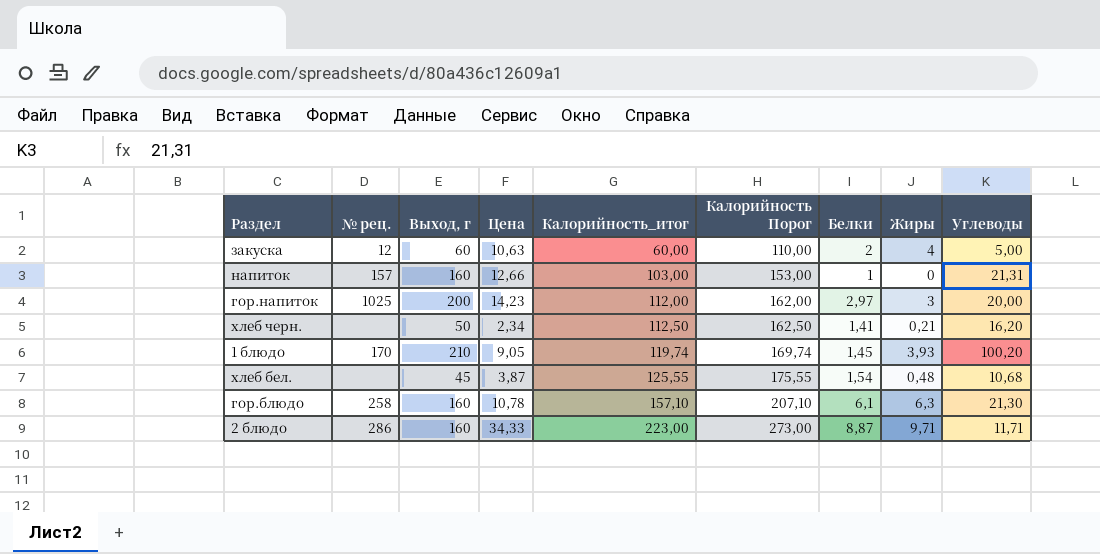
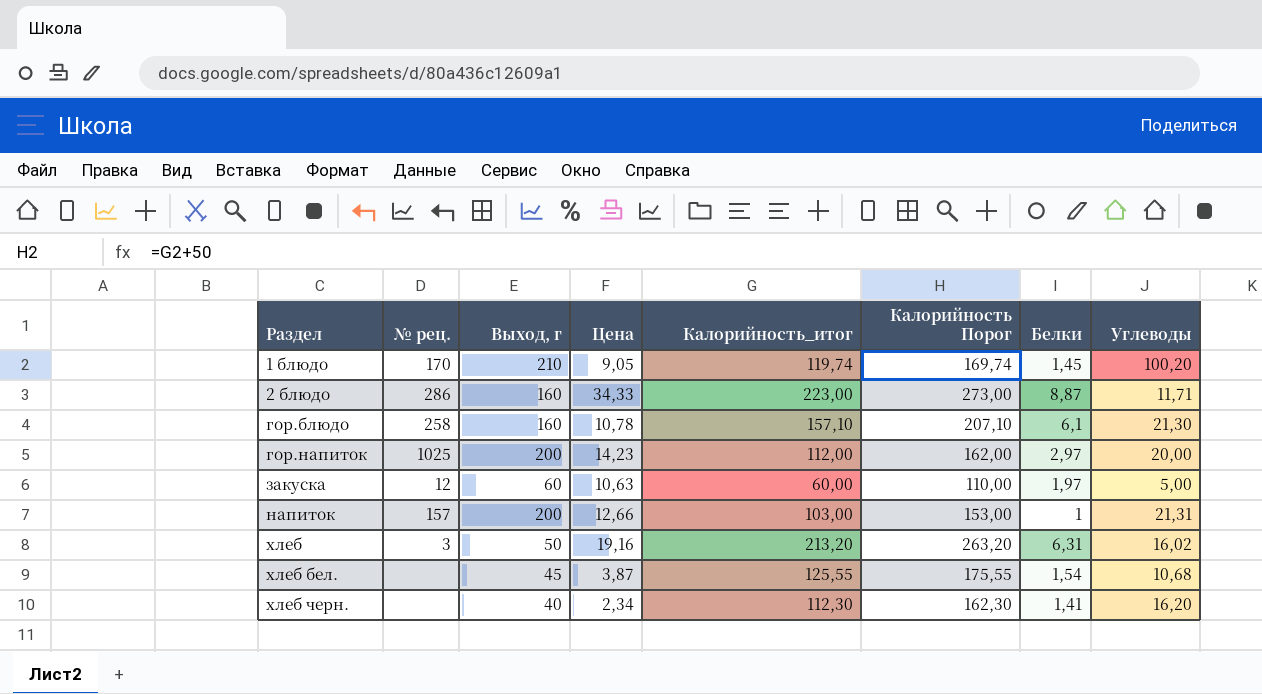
row order: Калорийность_итог ascending -> Раздел ascending
column Жиры | position: 8 -> none
закуска | Белки: 2 -> 1,97
напиток | Выход, г: 160 -> 200
row хлеб: none -> 3 | 50 | 19,16 | 213,20 | 263,20 | 6,31 | 16,02
хлеб черн. | Выход, г: 50 -> 40
хлеб черн. | Калорийность_итог: 112,50 -> 112,30
хлеб черн. | Калорийность Порог: 162,50 -> 162,30

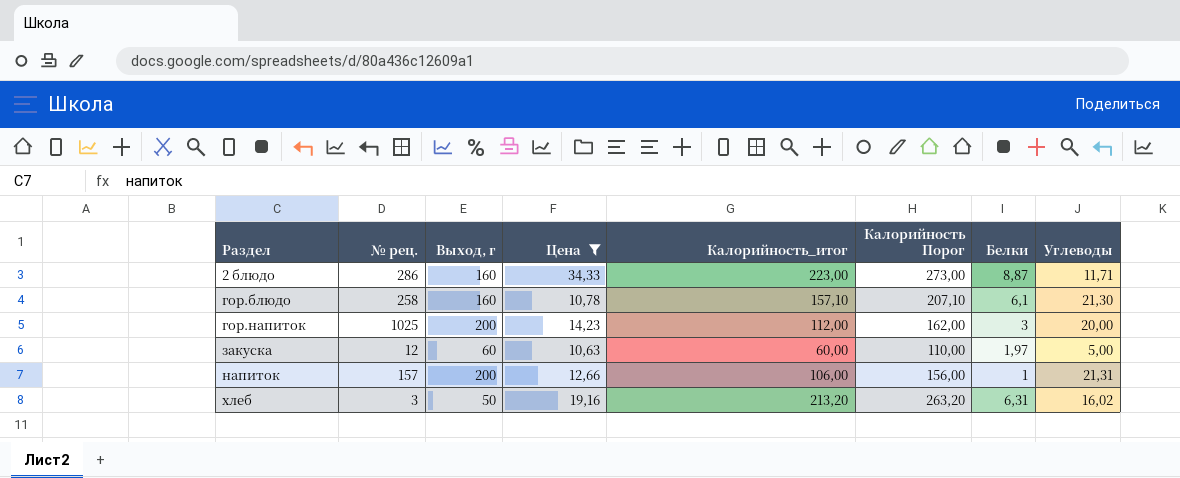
filter: none -> Цена >= 10,63
гор.напиток | Белки: 2,97 -> 3
напиток | Калорийность_итог: 103,00 -> 106,00
напиток | Калорийность Порог: 153,00 -> 156,00

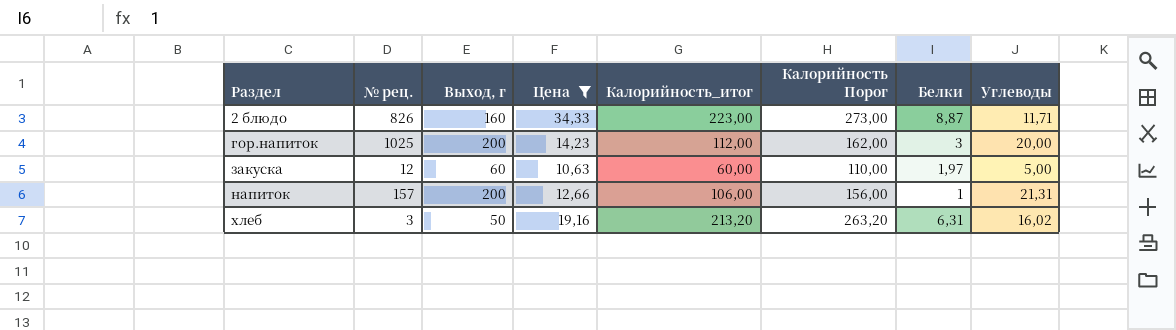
row гор.блюдо: 258 | 160 | 10,78 | 157,10 | 207,10 | 6,1 | 21,30 -> none
2 блюдо | № рец.: 286 -> 826

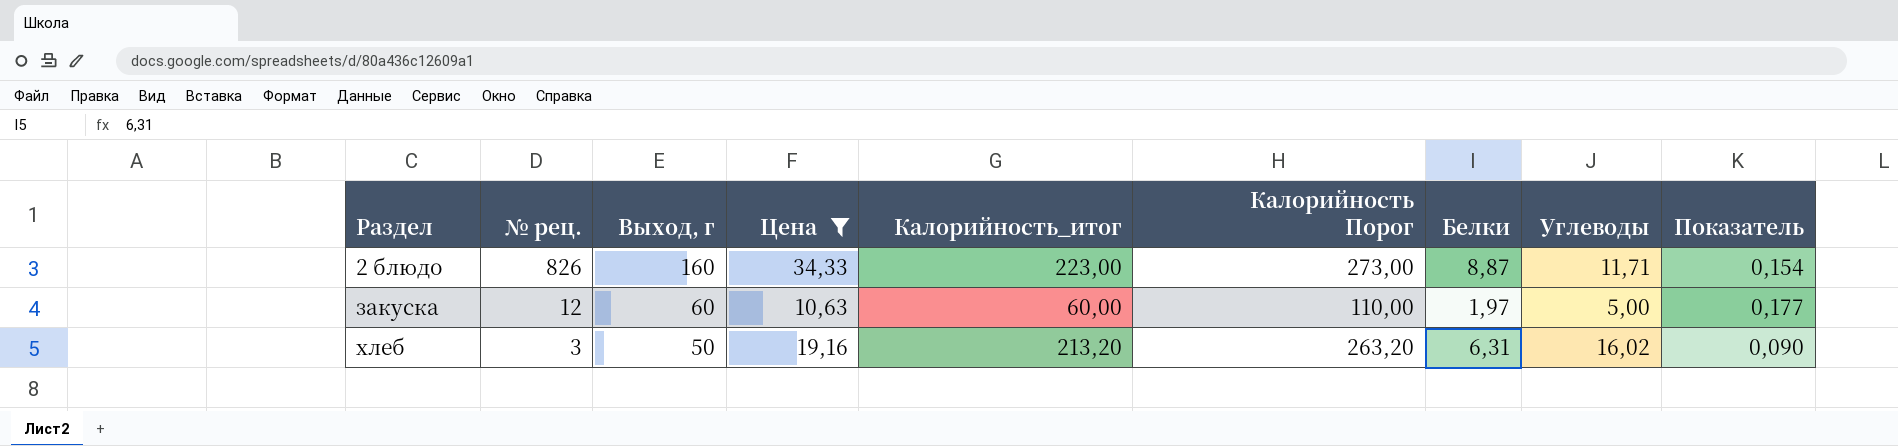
column Показатель | formula: none -> [Цена] / [Калорийность_итог]
row гор.напиток: 1025 | 200 | 14,23 | 112,00 | 162,00 | 3 | 20,00 -> none
row напиток: 157 | 200 | 12,66 | 106,00 | 156,00 | 1 | 21,31 -> none

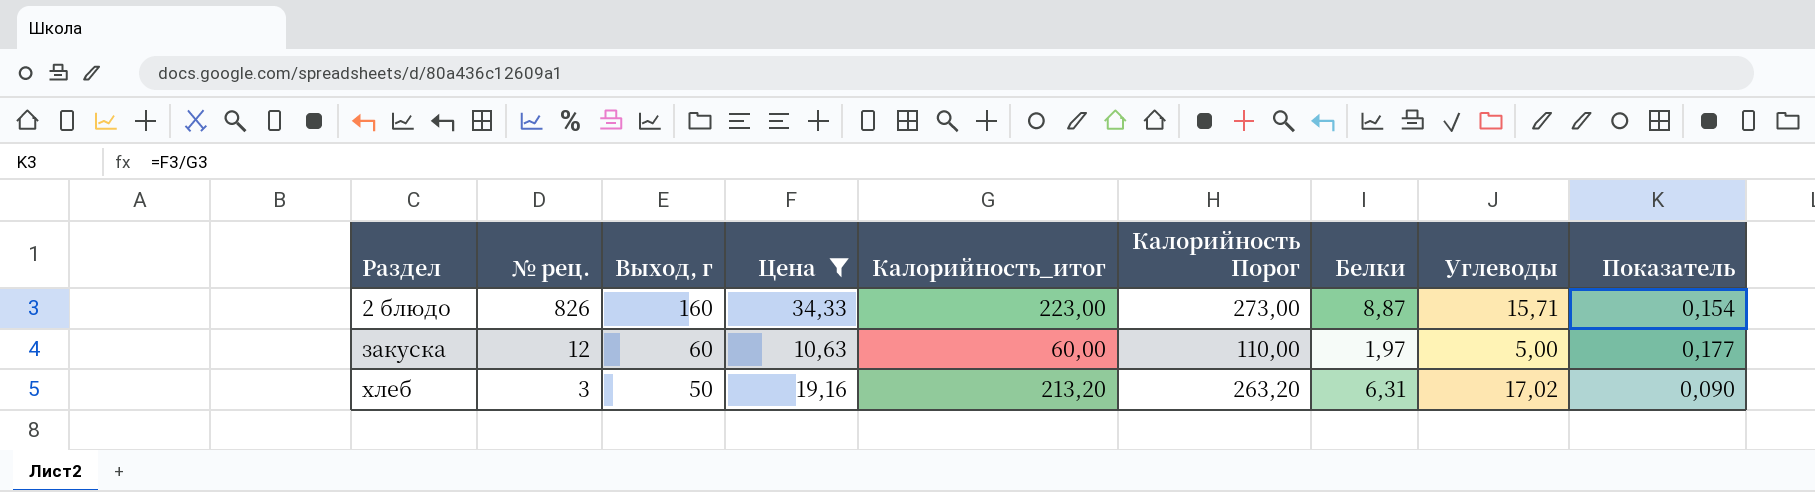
2 блюдо | Углеводы: 11,71 -> 15,71
хлеб | Углеводы: 16,02 -> 17,02

